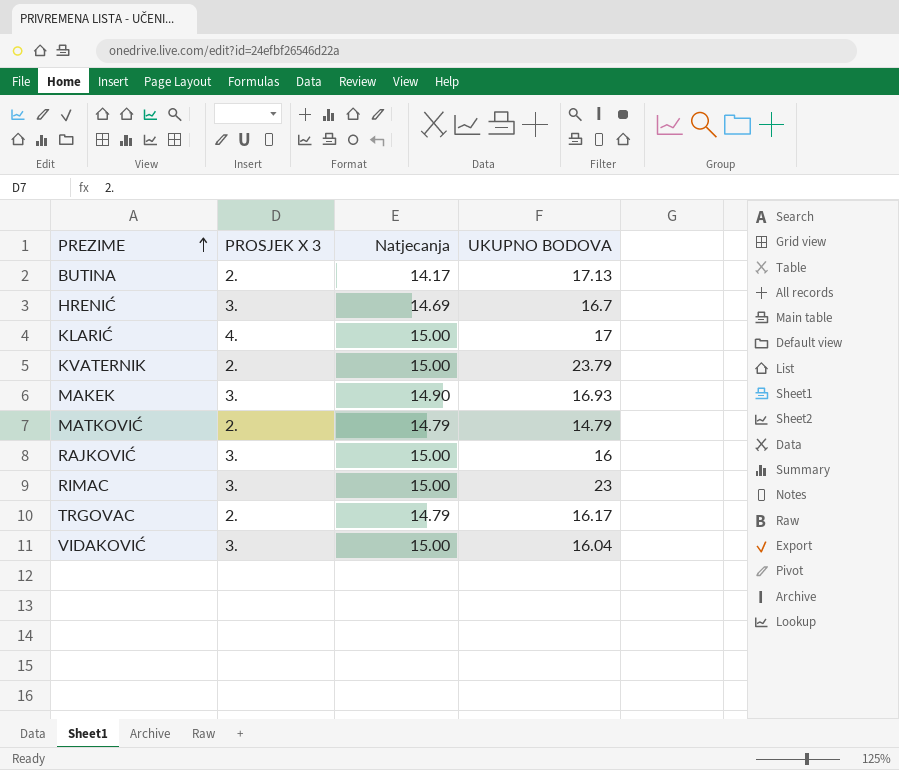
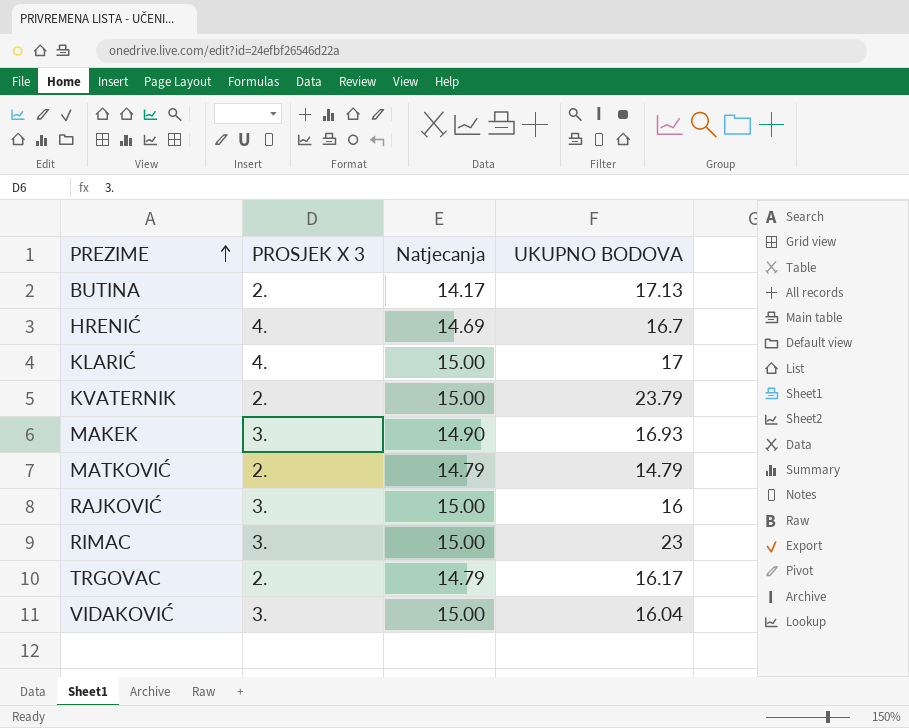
HRENIĆ | PROSJEK X 3: 3. -> 4.

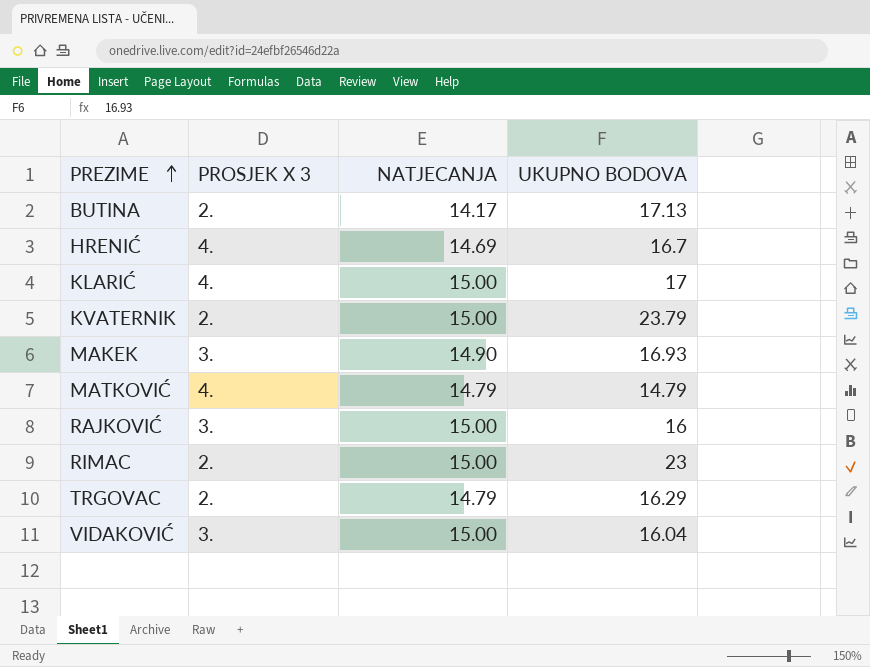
column name: Natjecanja -> NATJECANJA
MATKOVIĆ | PROSJEK X 3: 2. -> 4.
RIMAC | PROSJEK X 3: 3. -> 2.
TRGOVAC | UKUPNO BODOVA: 16.17 -> 16.29

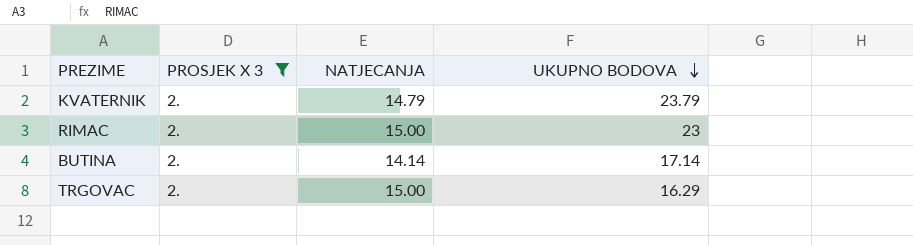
filter: none -> PROSJEK X 3 = 2.
row order: PREZIME ascending -> UKUPNO BODOVA descending
KVATERNIK | NATJECANJA: 15.00 -> 14.79
BUTINA | NATJECANJA: 14.17 -> 14.14
BUTINA | UKUPNO BODOVA: 17.13 -> 17.14
TRGOVAC | NATJECANJA: 14.79 -> 15.00

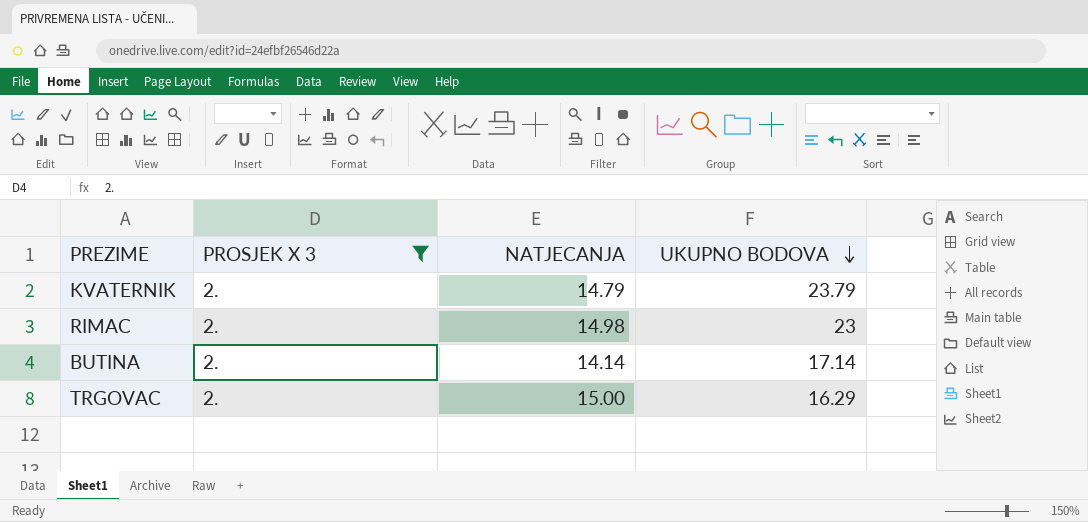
RIMAC | NATJECANJA: 15.00 -> 14.98

